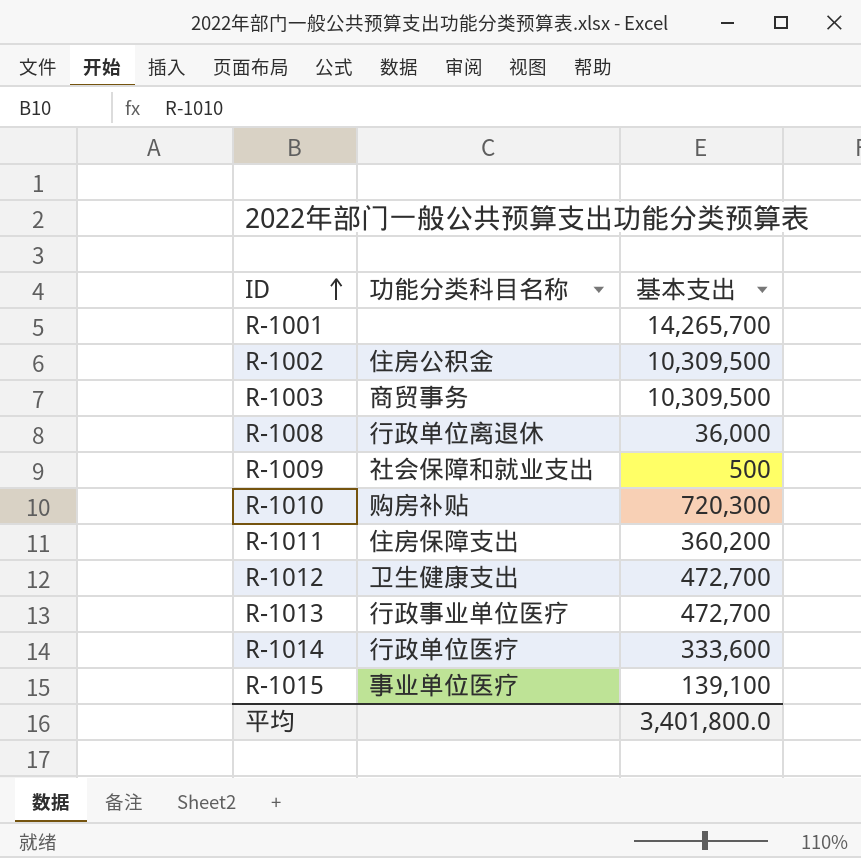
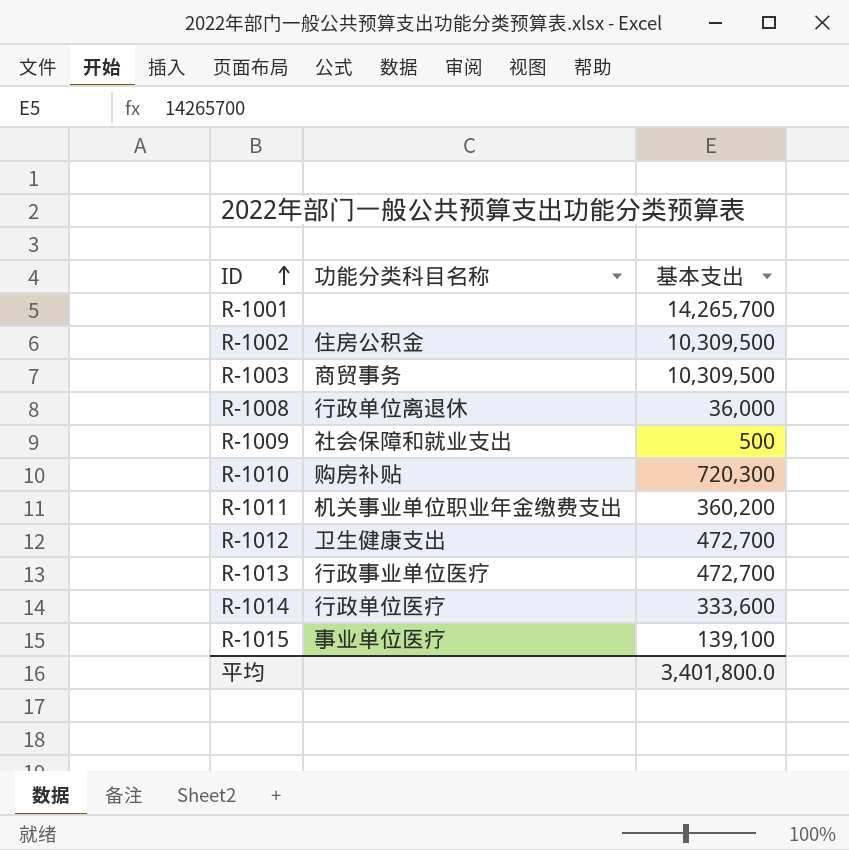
R-1011 | 功能分类科目名称: 住房保障支出 -> 机关事业单位职业年金缴费支出

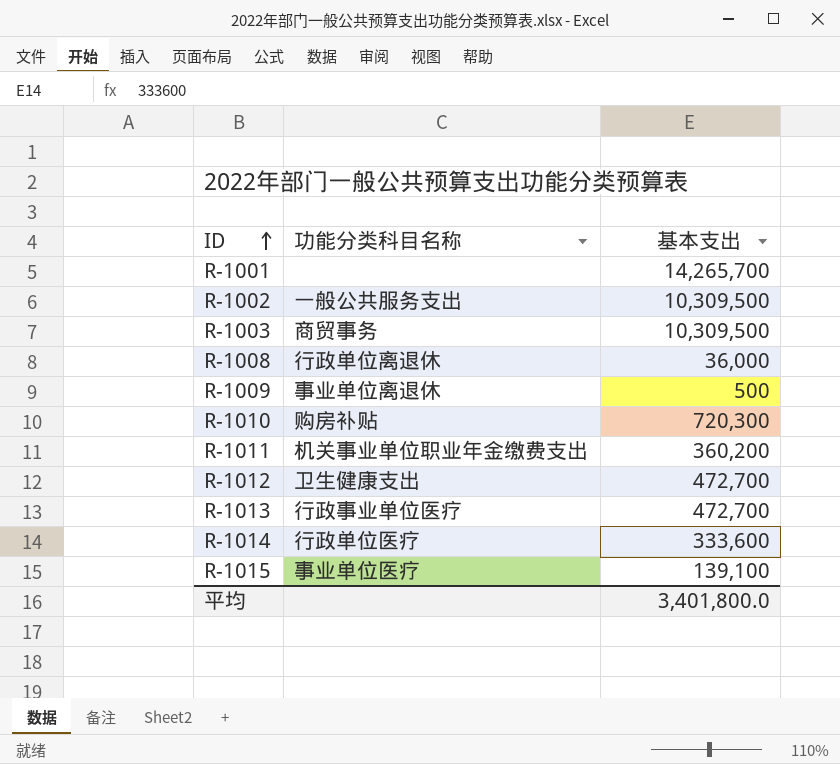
R-1002 | 功能分类科目名称: 住房公积金 -> 一般公共服务支出
R-1009 | 功能分类科目名称: 社会保障和就业支出 -> 事业单位离退休

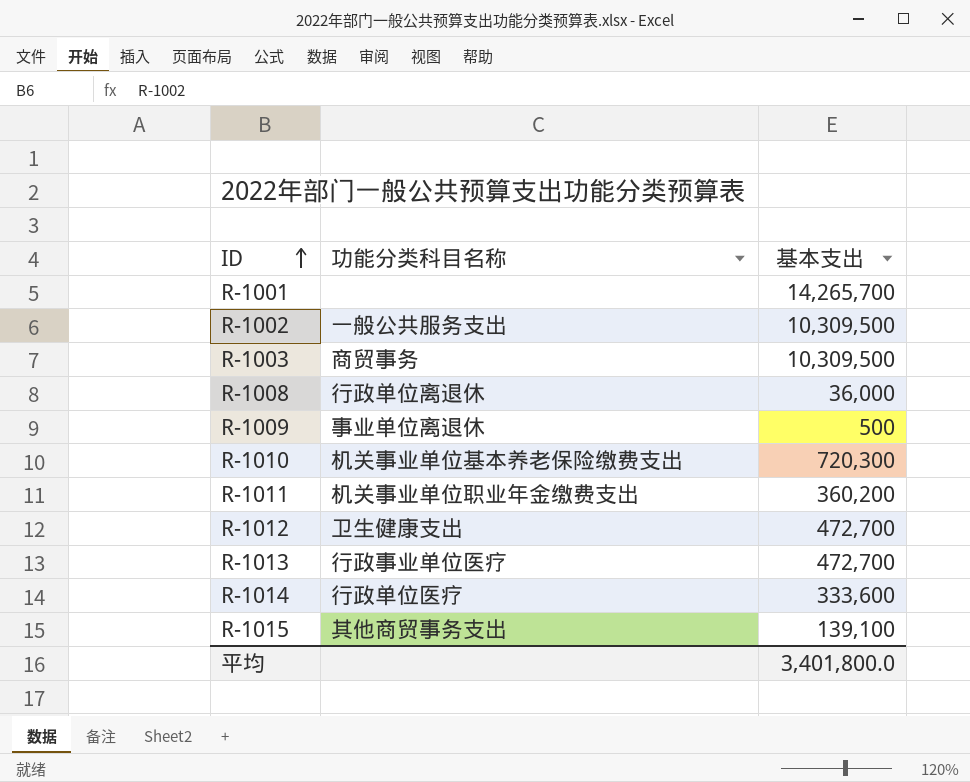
R-1010 | 功能分类科目名称: 购房补贴 -> 机关事业单位基本养老保险缴费支出
R-1015 | 功能分类科目名称: 事业单位医疗 -> 其他商贸事务支出

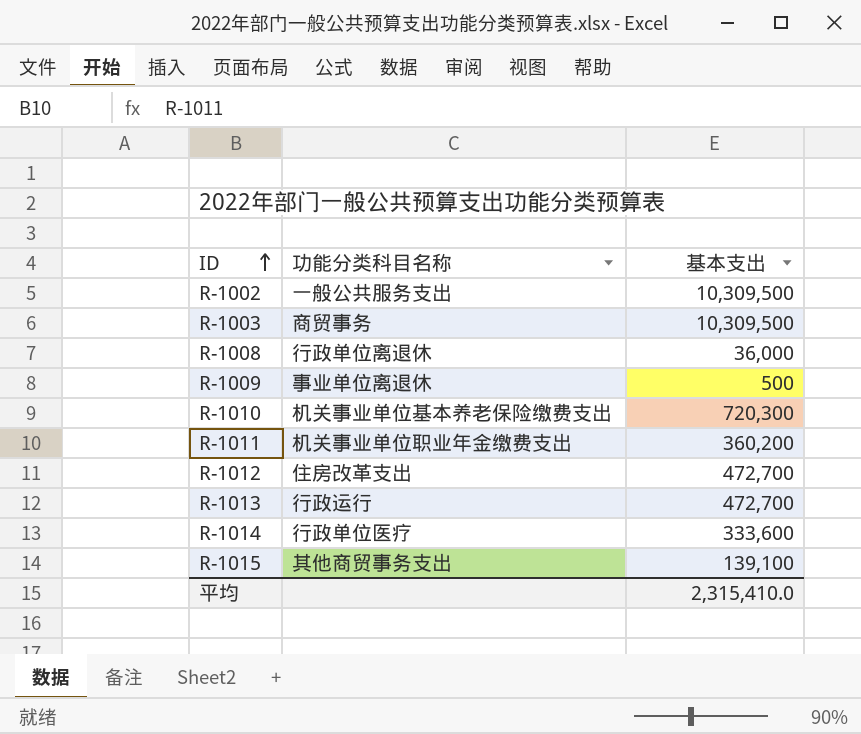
row R-1001: none | 14,265,700 -> none
R-1012 | 功能分类科目名称: 卫生健康支出 -> 住房改革支出
R-1013 | 功能分类科目名称: 行政事业单位医疗 -> 行政运行
平均 | 基本支出: 3,401,800.0 -> 2,315,410.0

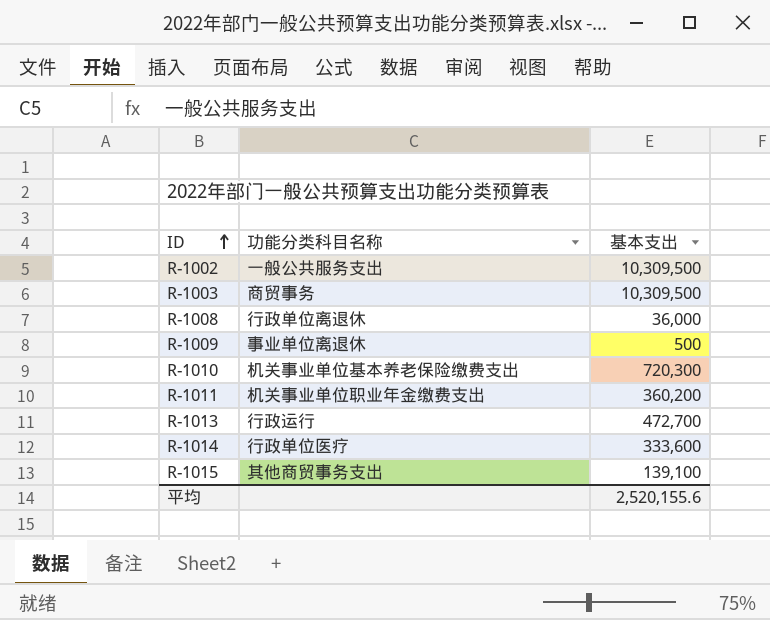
row R-1012: 住房改革支出 | 472,700 -> none
平均 | 基本支出: 2,315,410.0 -> 2,520,155.6

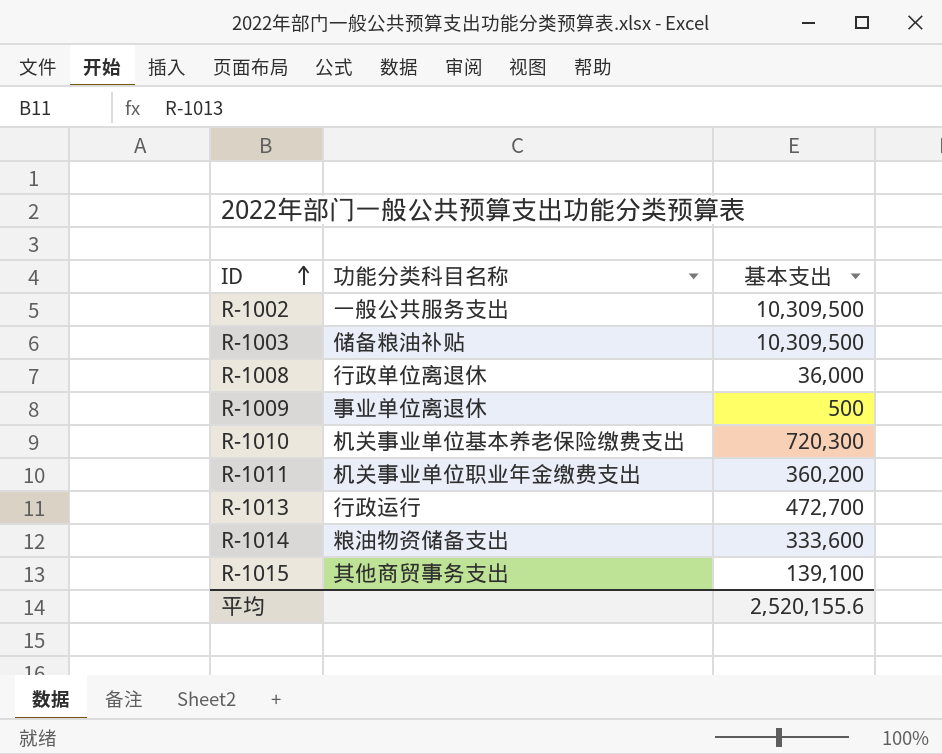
R-1003 | 功能分类科目名称: 商贸事务 -> 储备粮油补贴
R-1014 | 功能分类科目名称: 行政单位医疗 -> 粮油物资储备支出

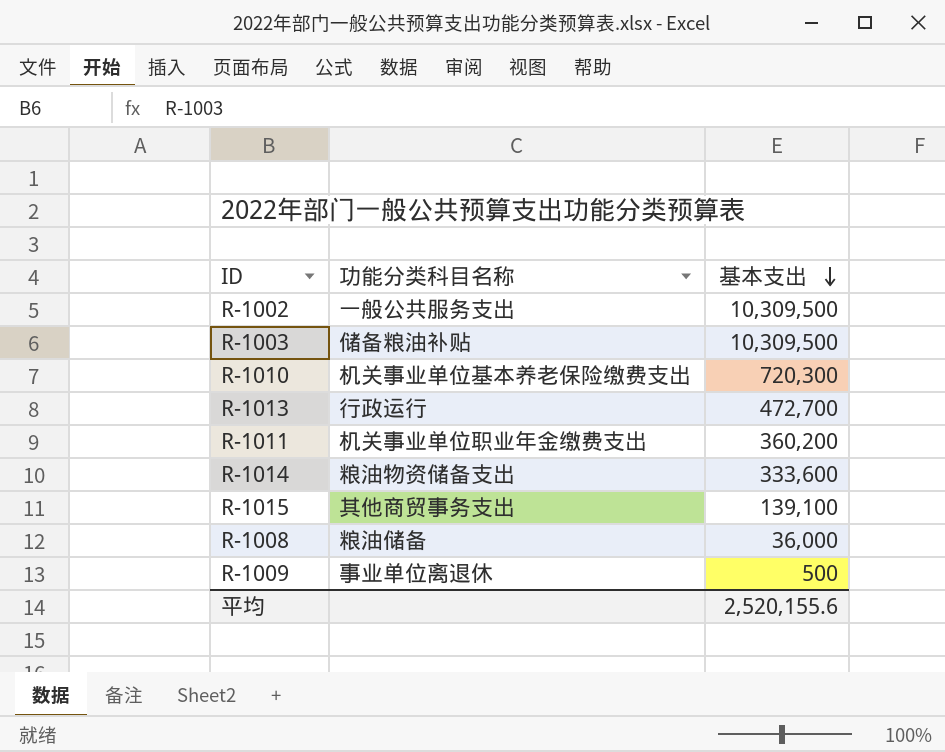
row order: ID ascending -> 基本支出 descending
R-1008 | 功能分类科目名称: 行政单位离退休 -> 粮油储备

